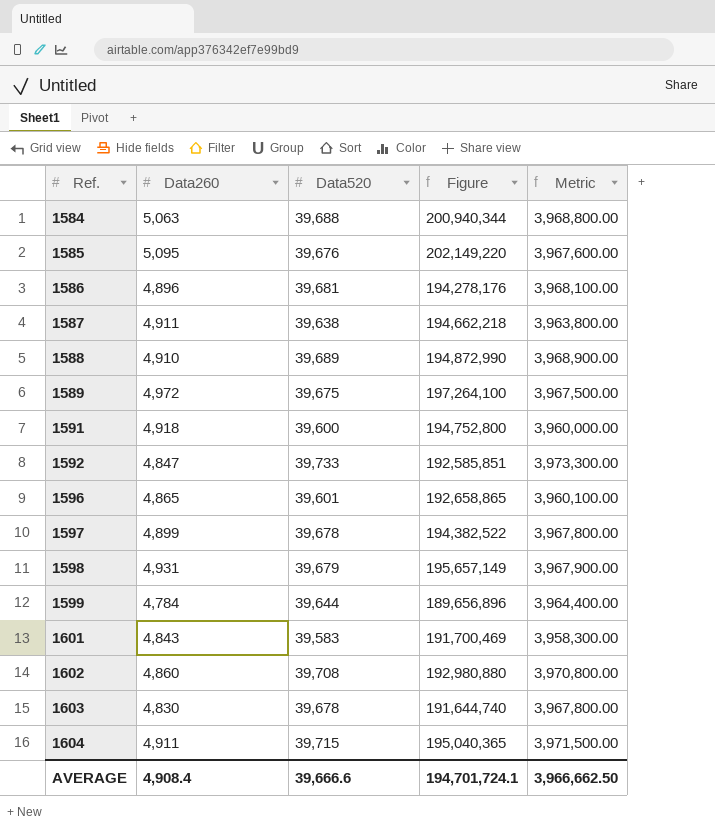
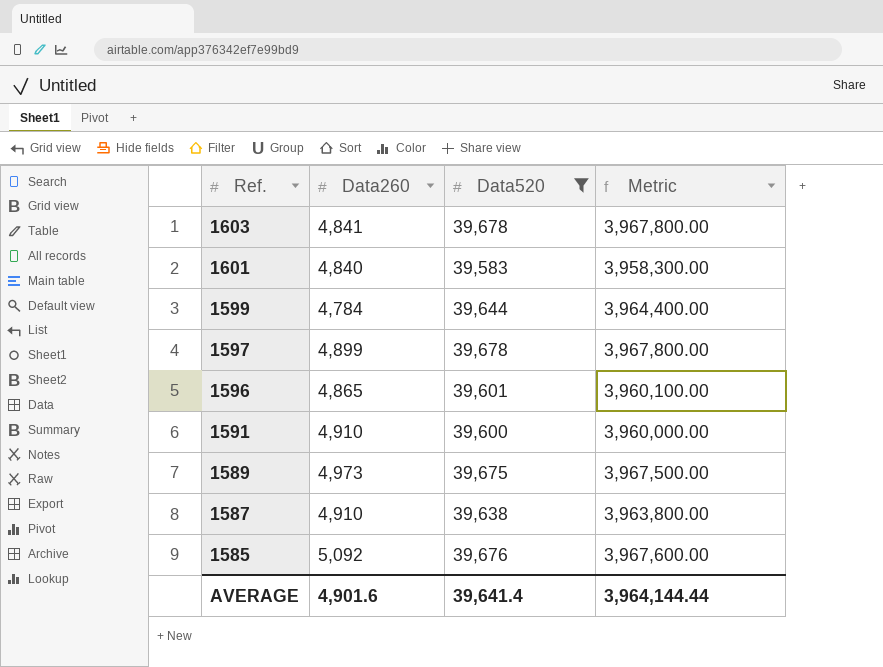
filter: none -> Data520 <= 39,678
row order: Ref. ascending -> Ref. descending
column Figure | formula: [Data260] * [Data520] -> none
1603 | Data260: 4,830 -> 4,841
1601 | Data260: 4,843 -> 4,840
1591 | Data260: 4,918 -> 4,910
1589 | Data260: 4,972 -> 4,973
1587 | Data260: 4,911 -> 4,910
1585 | Data260: 5,095 -> 5,092
AVERAGE | Data260: 4,908.4 -> 4,901.6
AVERAGE | Data520: 39,666.6 -> 39,641.4
AVERAGE | Metric: 3,966,662.50 -> 3,964,144.44

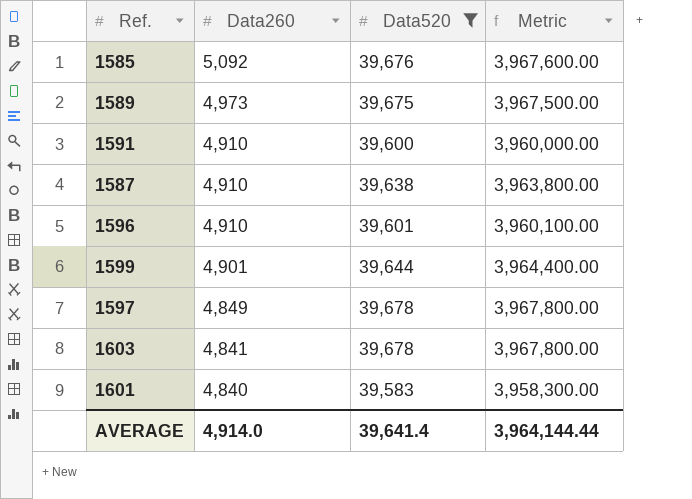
row order: Ref. descending -> Data260 descending
1596 | Data260: 4,865 -> 4,910
1599 | Data260: 4,784 -> 4,901
1597 | Data260: 4,899 -> 4,849
AVERAGE | Data260: 4,901.6 -> 4,914.0

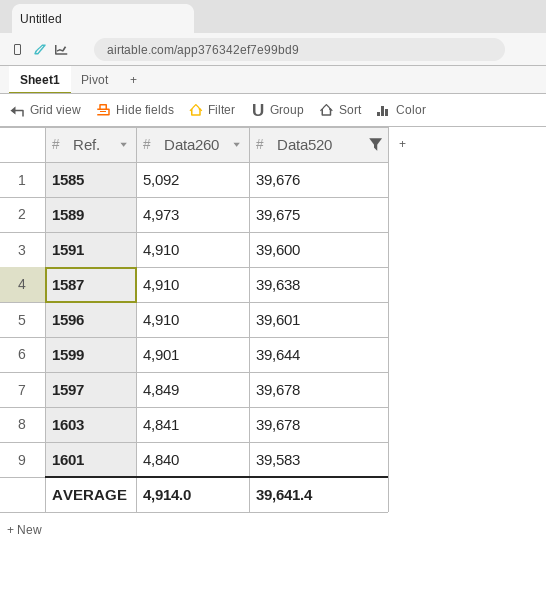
column Metric | formula: [Data520] * 100 -> none

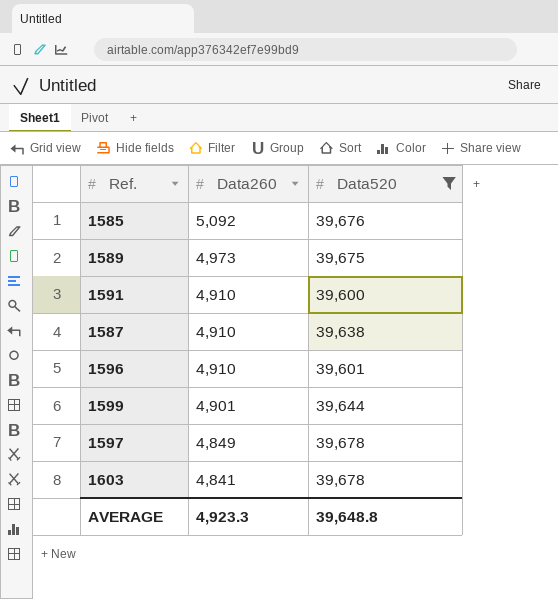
row 1601: 4,840 | 39,583 -> none
AVERAGE | Data260: 4,914.0 -> 4,923.3
AVERAGE | Data520: 39,641.4 -> 39,648.8

